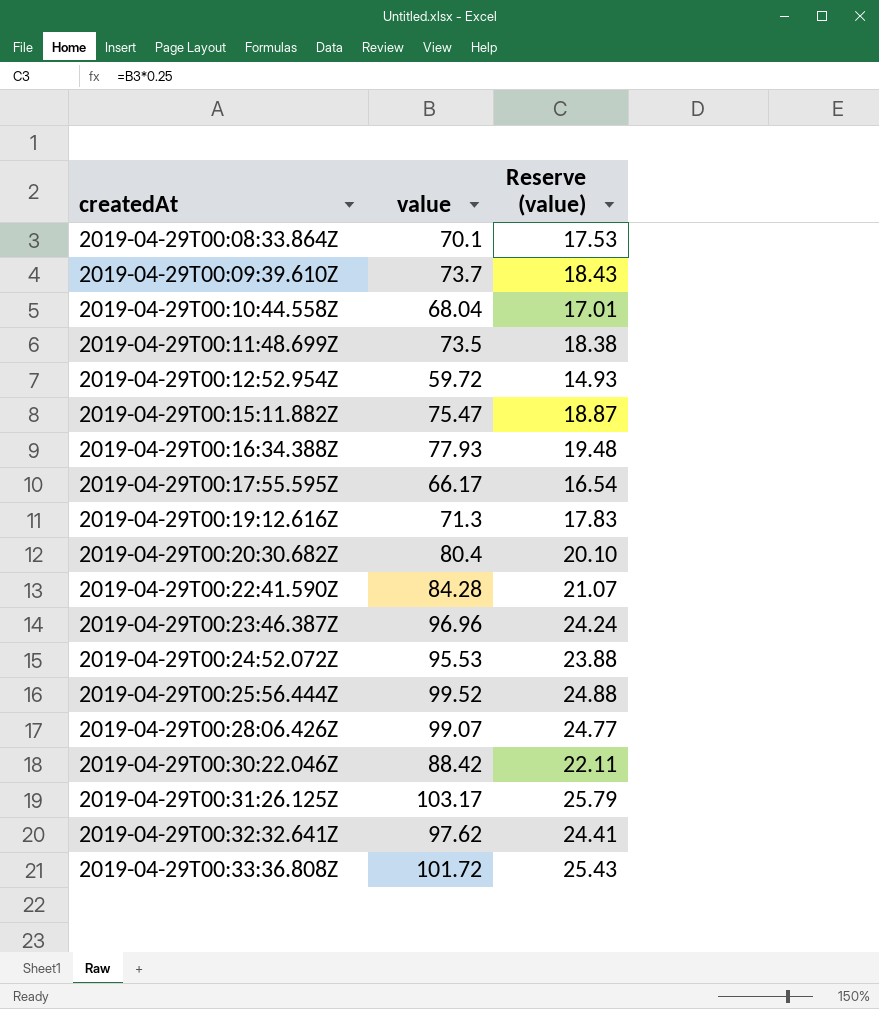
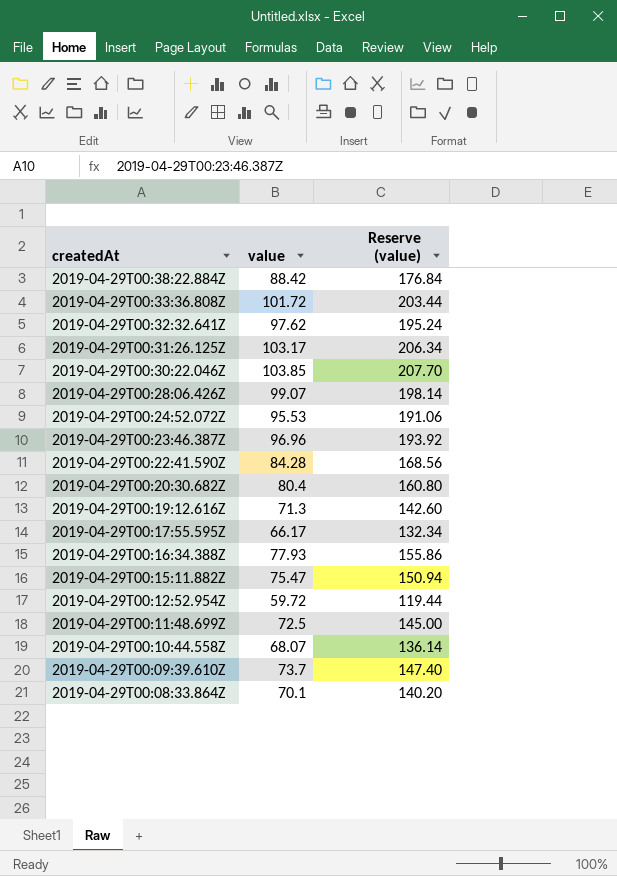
row order: createdAt ascending -> createdAt descending
column Reserve (value) | formula: [value] * 0.25 -> [value] * 2
row 2019-04-29T00:25:56.444Z: 99.52 | 24.88 -> none
row 2019-04-29T00:38:22.884Z: none -> 88.42 | 176.84
2019-04-29T00:30:22.046Z | value: 88.42 -> 103.85
2019-04-29T00:11:48.699Z | value: 73.5 -> 72.5
2019-04-29T00:10:44.558Z | value: 68.04 -> 68.07

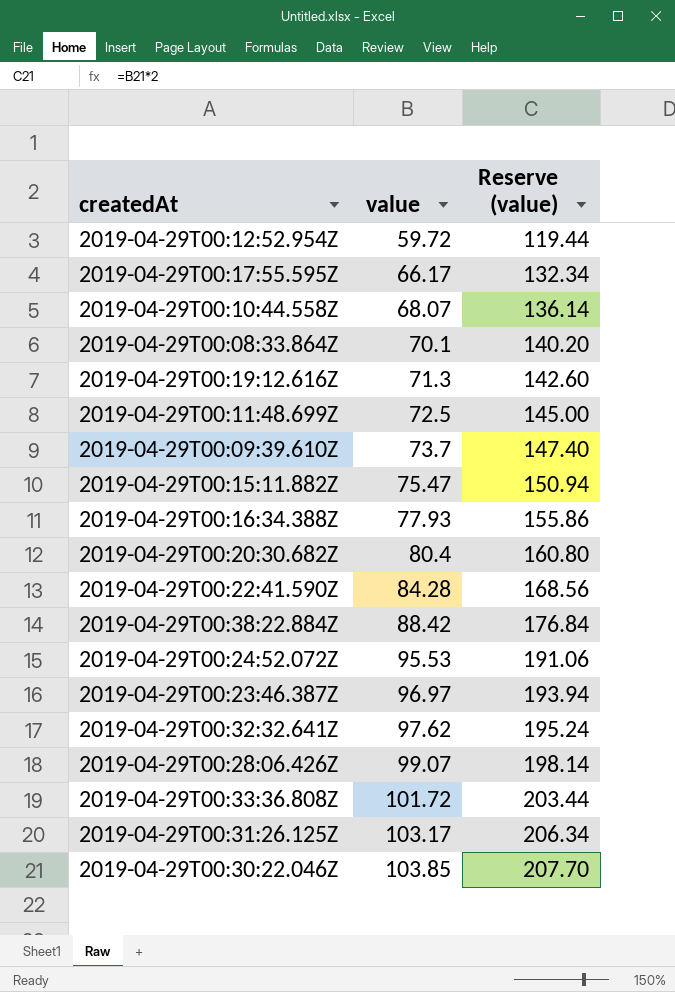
row order: createdAt descending -> value ascending
2019-04-29T00:23:46.387Z | value: 96.96 -> 96.97
2019-04-29T00:23:46.387Z | Reserve (value): 193.92 -> 193.94

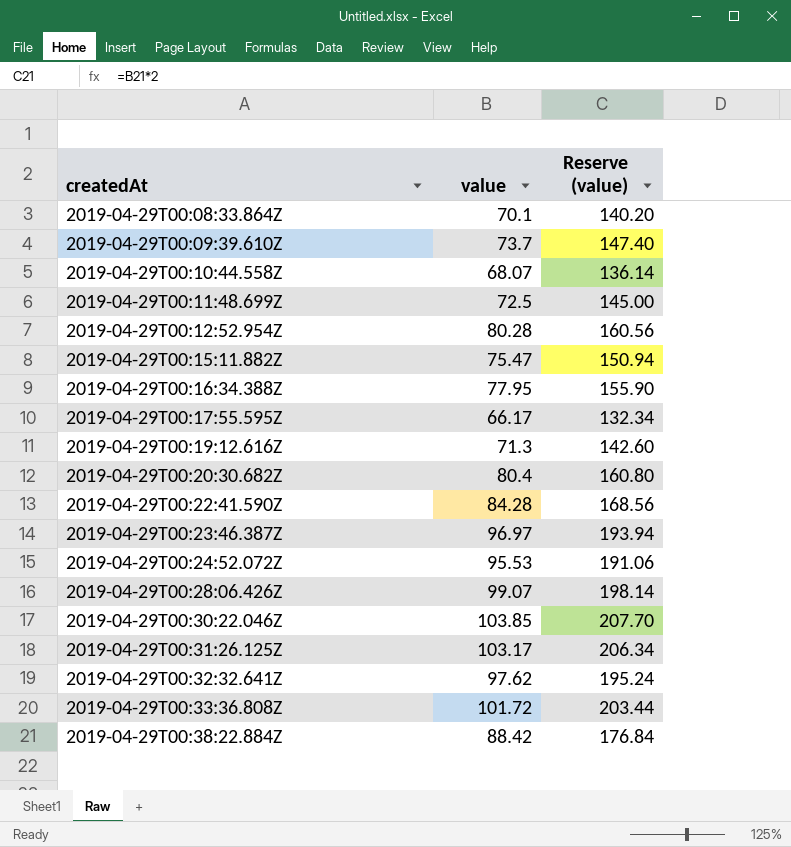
row order: value ascending -> createdAt ascending
2019-04-29T00:12:52.954Z | value: 59.72 -> 80.28
2019-04-29T00:12:52.954Z | Reserve (value): 119.44 -> 160.56
2019-04-29T00:16:34.388Z | value: 77.93 -> 77.95
2019-04-29T00:16:34.388Z | Reserve (value): 155.86 -> 155.90

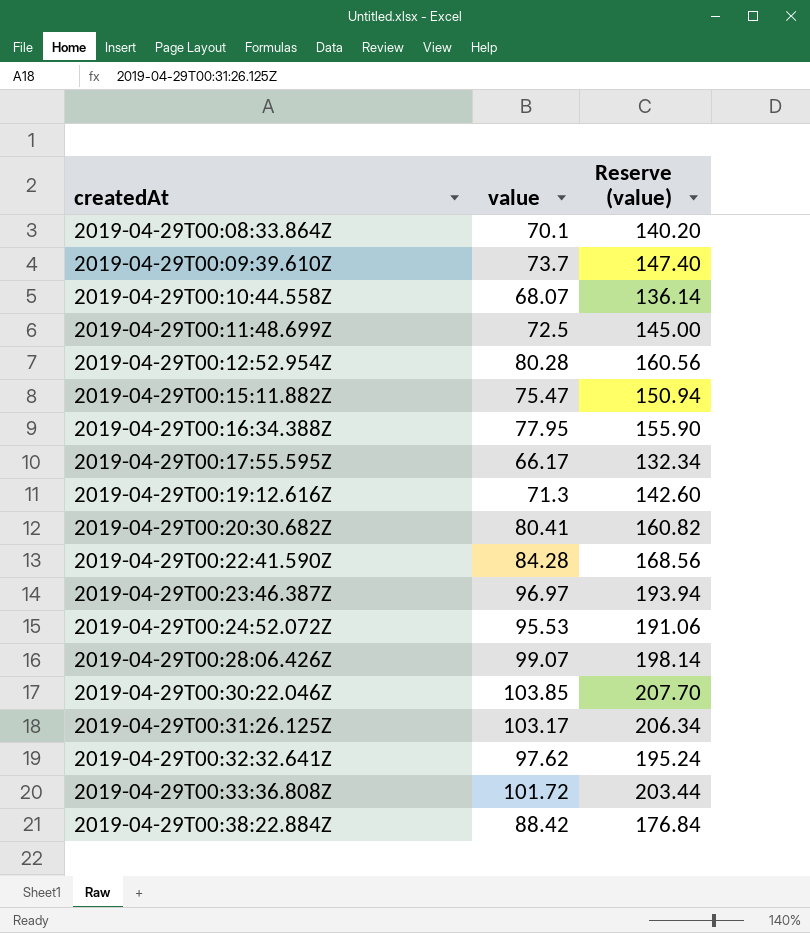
2019-04-29T00:20:30.682Z | value: 80.4 -> 80.41
2019-04-29T00:20:30.682Z | Reserve (value): 160.80 -> 160.82

